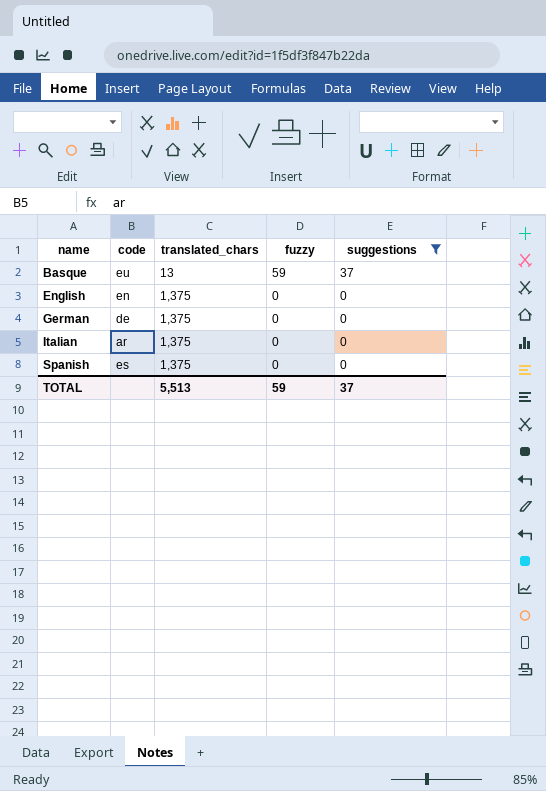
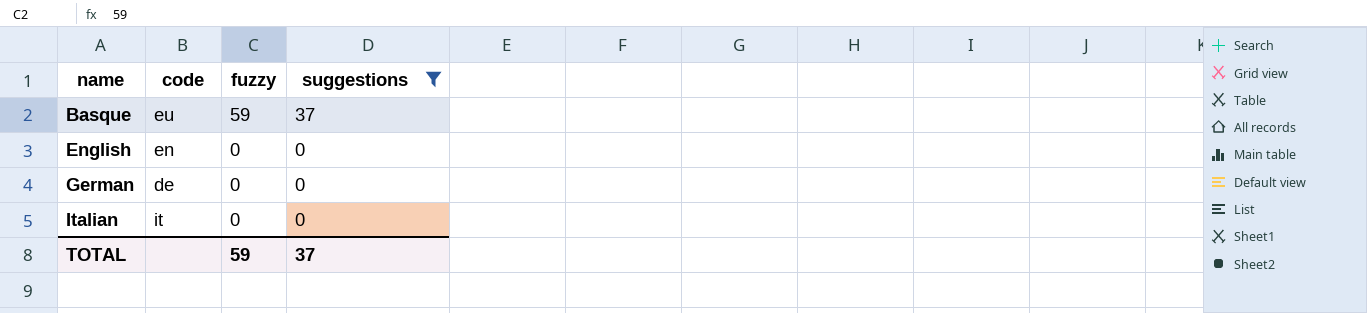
column translated_chars | position: 3 -> none
row Spanish: es | 1,375 | 0 | 0 -> none
Italian | code: ar -> it

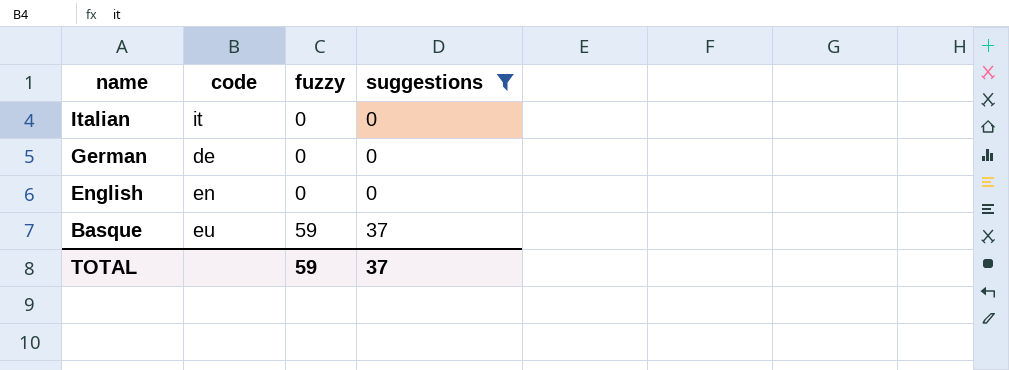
row order: name ascending -> name descending

